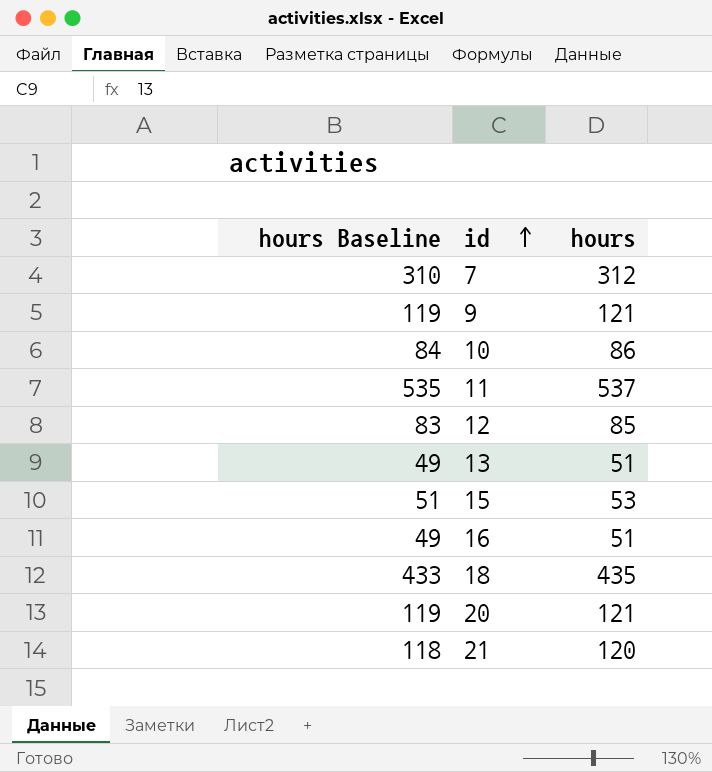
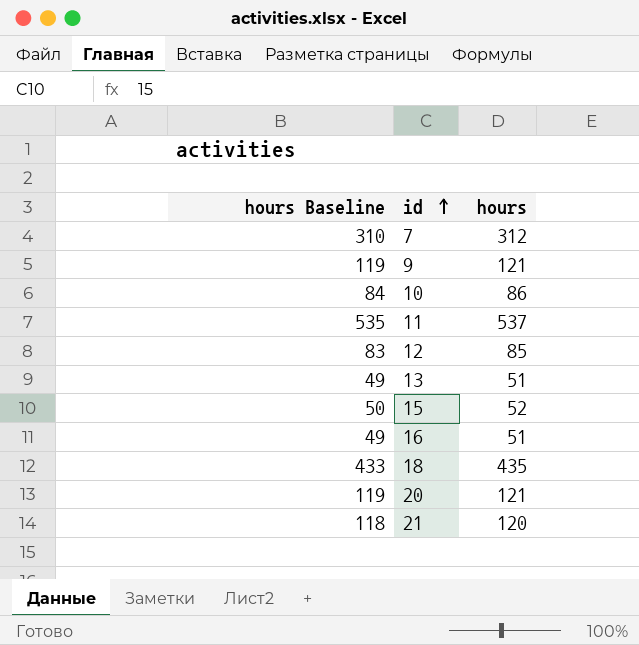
15 | hours Baseline: 51 -> 50
15 | hours: 53 -> 52

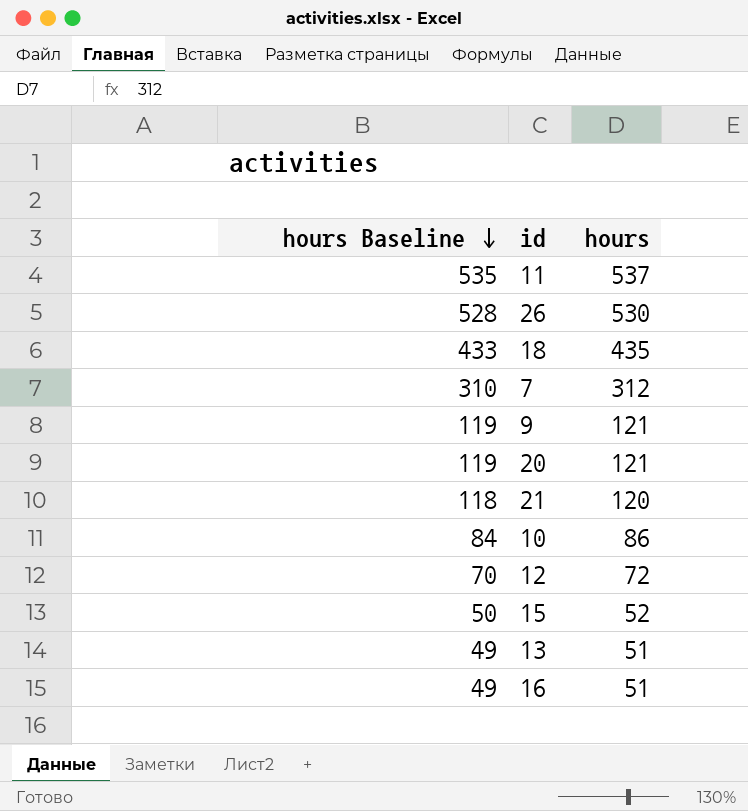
row order: id ascending -> hours Baseline descending
row 26: none -> 528 | 530
12 | hours Baseline: 83 -> 70
12 | hours: 85 -> 72

